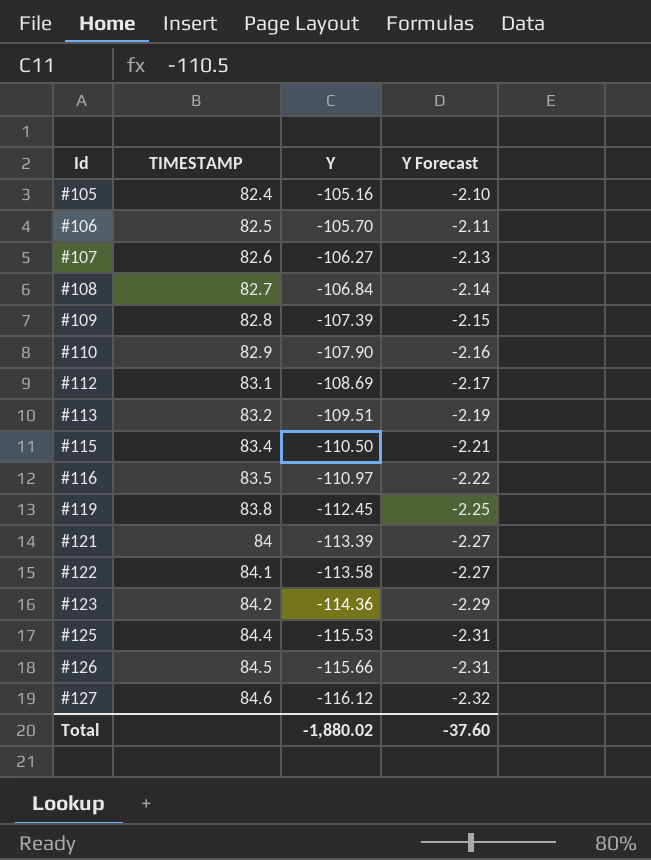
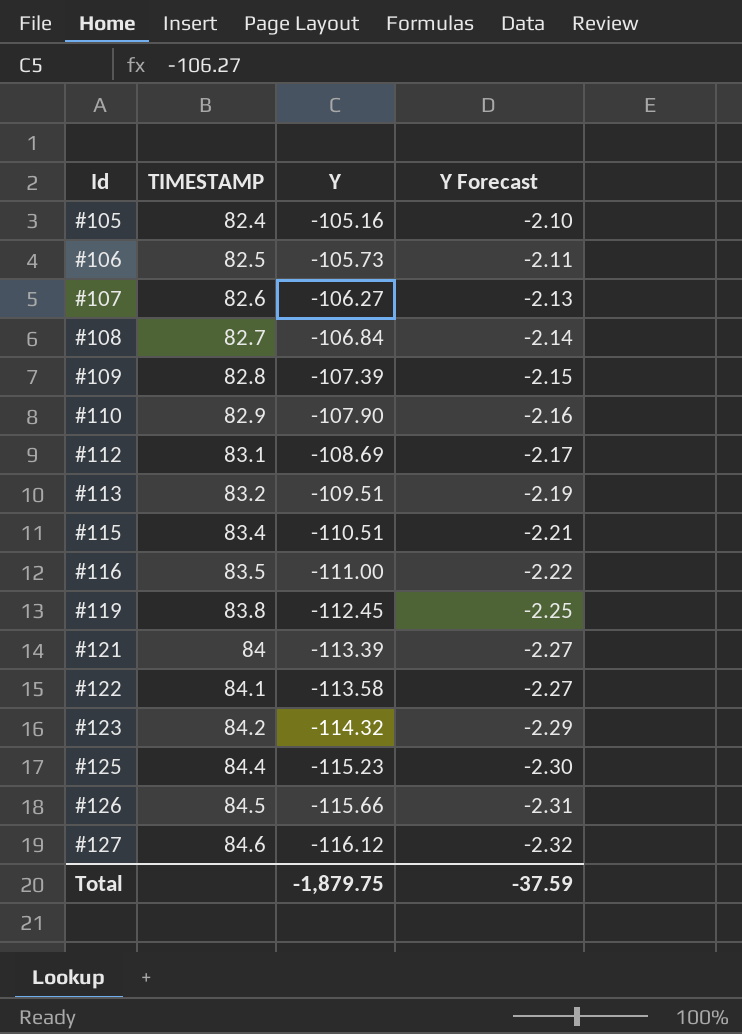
#106 | Y: -105.70 -> -105.73
#115 | Y: -110.50 -> -110.51
#116 | Y: -110.97 -> -111.00
#123 | Y: -114.36 -> -114.32
#125 | Y: -115.53 -> -115.23
#125 | Y Forecast: -2.31 -> -2.30
Total | Y: -1,880.02 -> -1,879.75
Total | Y Forecast: -37.60 -> -37.59

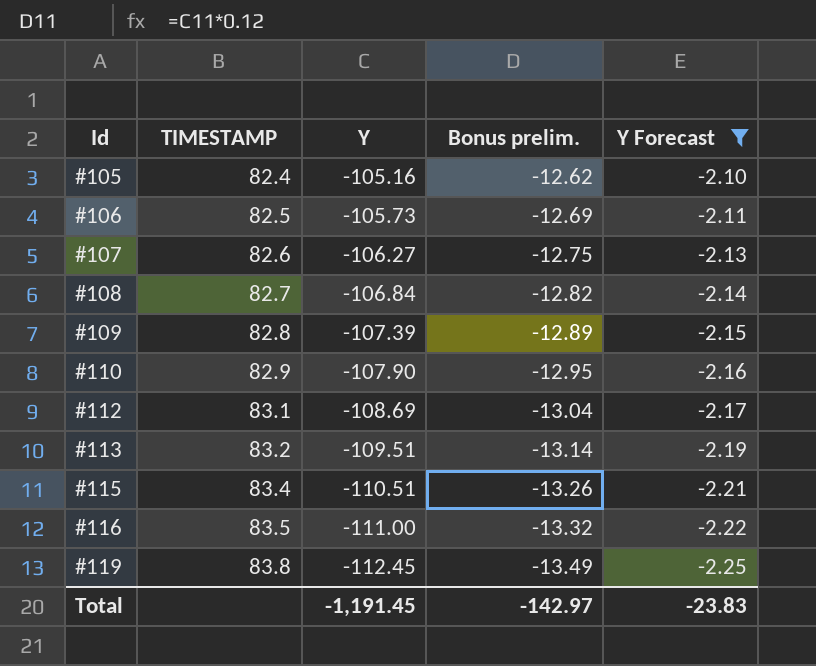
filter: none -> Y Forecast >= -2.25
column Bonus prelim. | formula: none -> [Y] * 0.12
Total | Y: -1,879.75 -> -1,191.45
Total | Y Forecast: -37.59 -> -23.83

